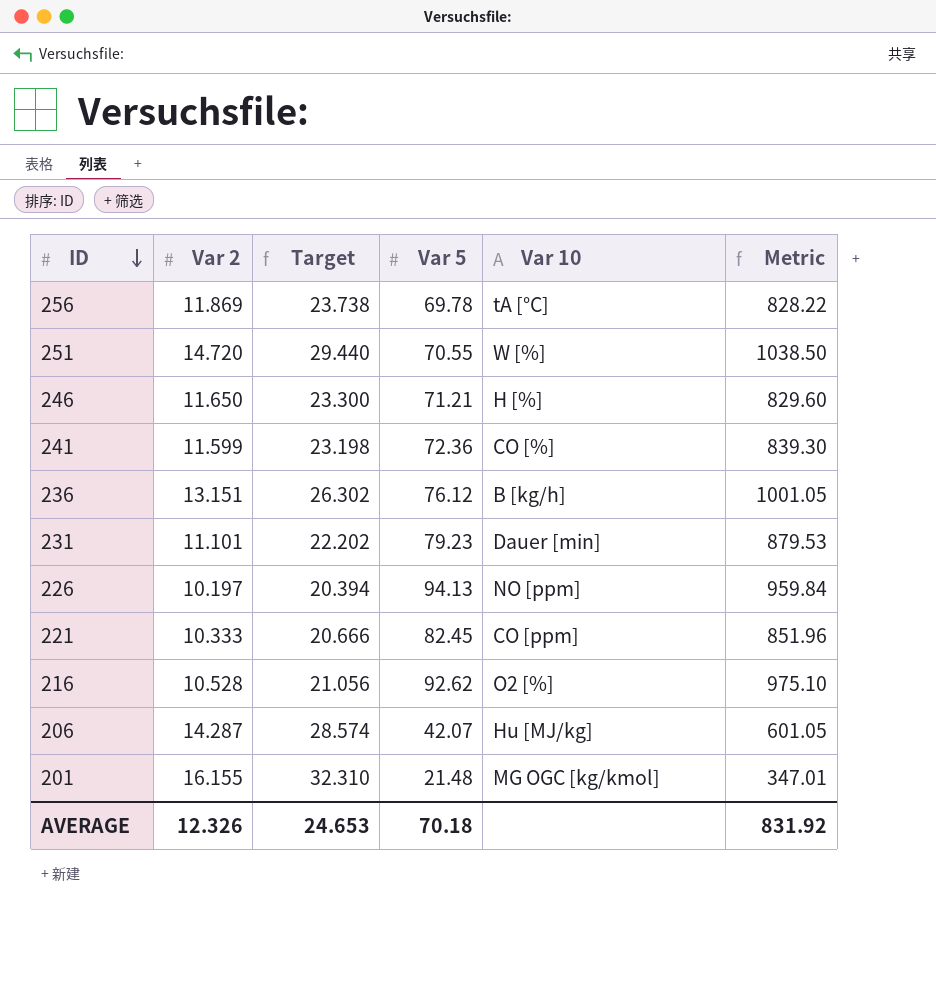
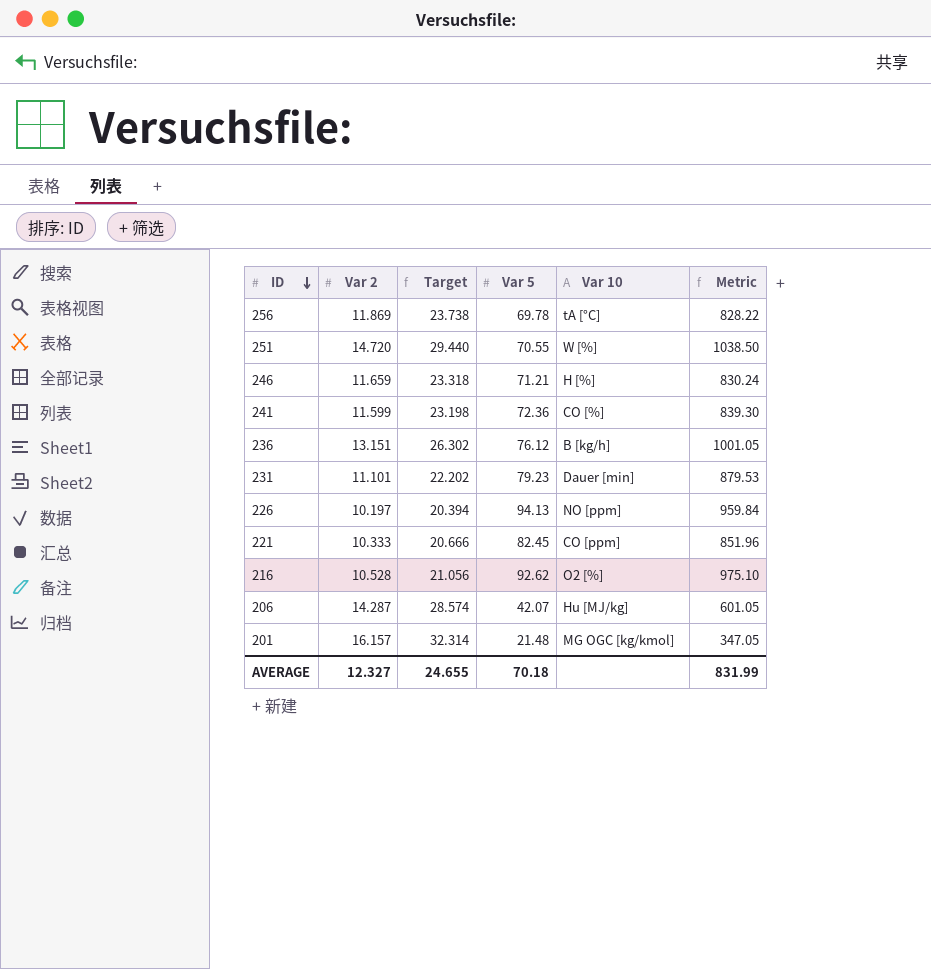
246 | Var 2: 11.650 -> 11.659
246 | Target: 23.300 -> 23.318
246 | Metric: 829.60 -> 830.24
201 | Var 2: 16.155 -> 16.157
201 | Target: 32.310 -> 32.314
201 | Metric: 347.01 -> 347.05
AVERAGE | Var 2: 12.326 -> 12.327
AVERAGE | Target: 24.653 -> 24.655
AVERAGE | Metric: 831.92 -> 831.99

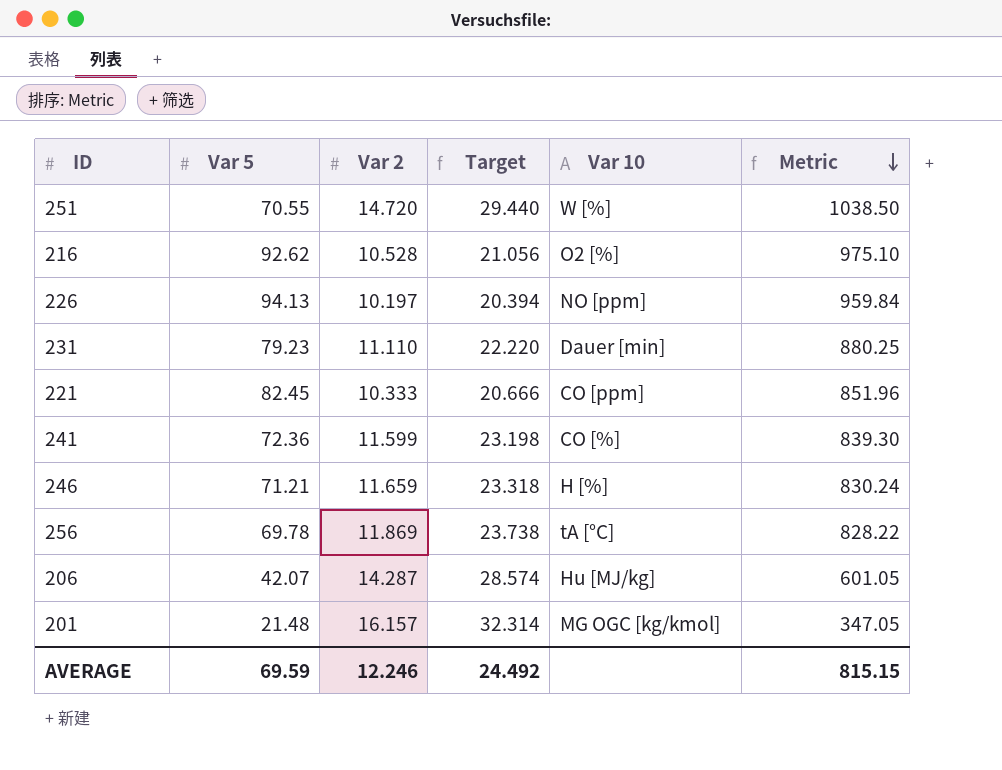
row order: ID descending -> Metric descending
column Var 5 | position: 4 -> 2
row 236: 13.151 | 26.302 | 76.12 | B [kg/h] | 1001.05 -> none
231 | Var 2: 11.101 -> 11.110
231 | Target: 22.202 -> 22.220
231 | Metric: 879.53 -> 880.25
AVERAGE | Var 5: 70.18 -> 69.59
AVERAGE | Var 2: 12.327 -> 12.246
AVERAGE | Target: 24.655 -> 24.492
AVERAGE | Metric: 831.99 -> 815.15

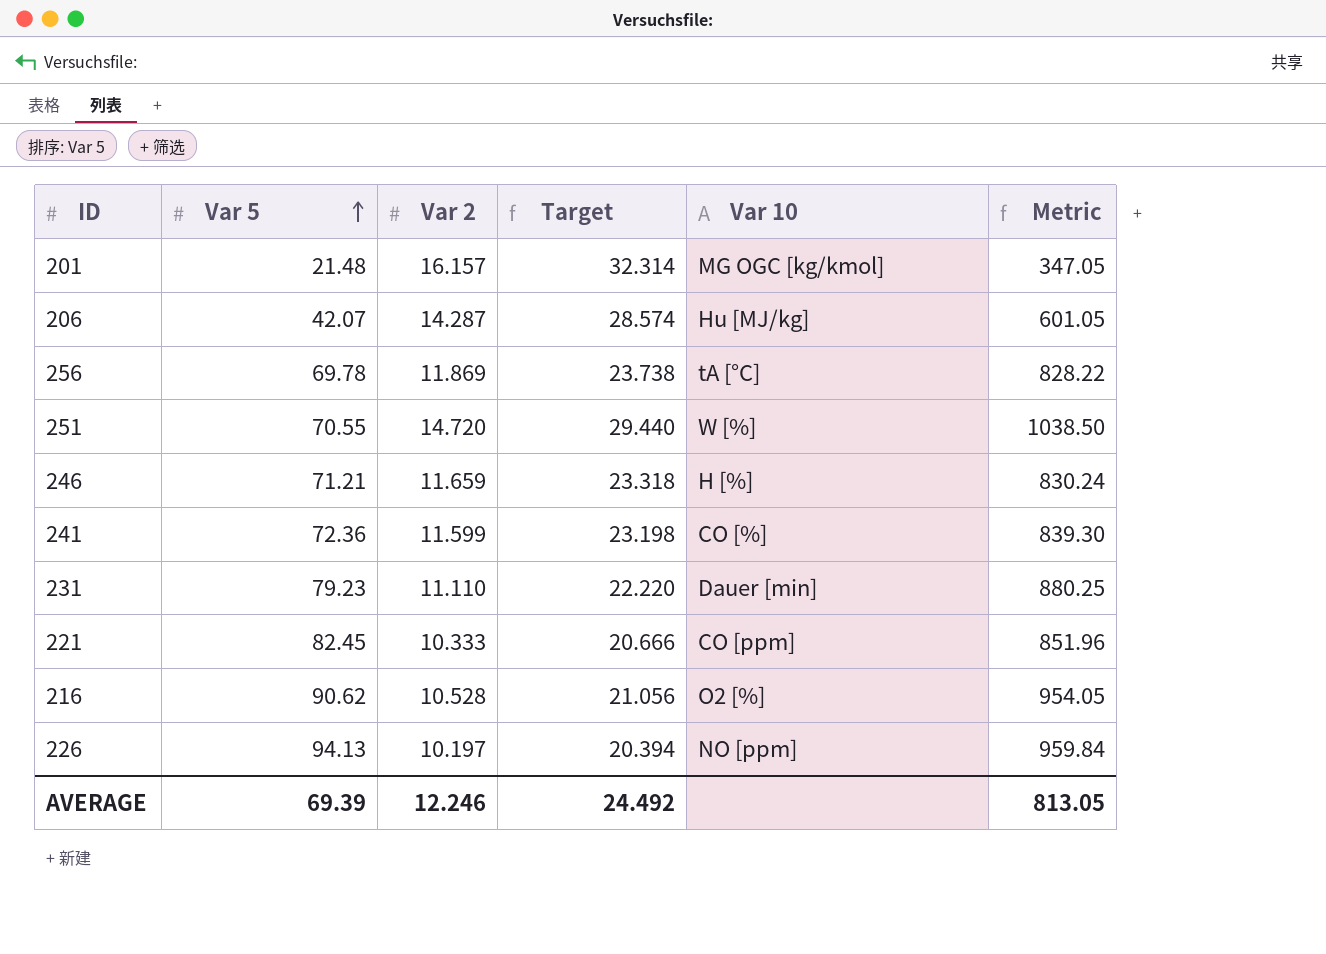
row order: Metric descending -> Var 5 ascending
216 | Var 5: 92.62 -> 90.62
216 | Metric: 975.10 -> 954.05
AVERAGE | Var 5: 69.59 -> 69.39
AVERAGE | Metric: 815.15 -> 813.05

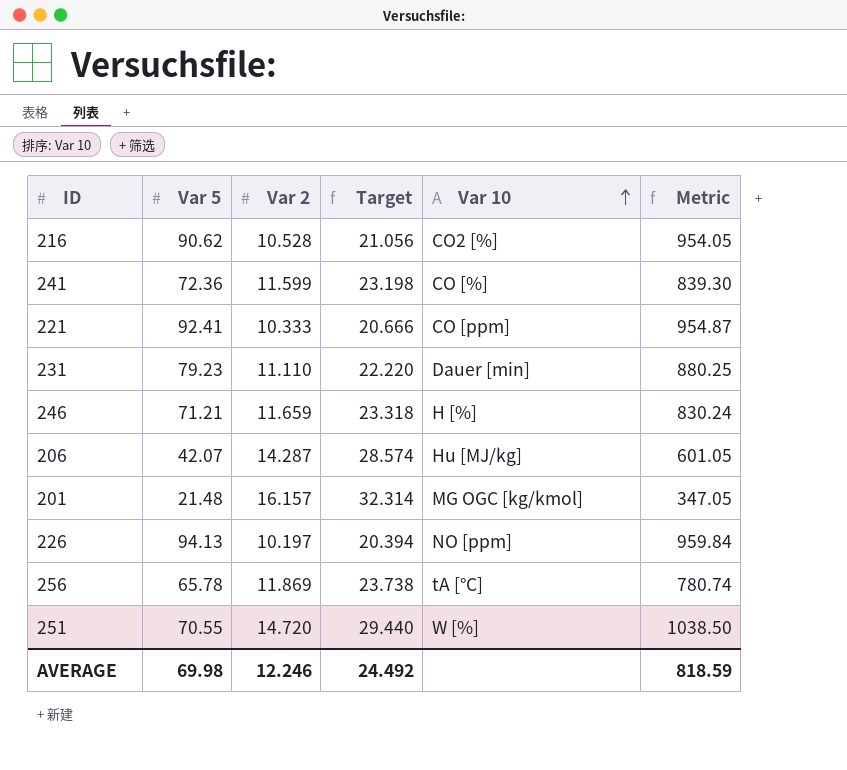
row order: Var 5 ascending -> Var 10 ascending
216 | Var 10: O2 [%] -> CO2 [%]
221 | Var 5: 82.45 -> 92.41
221 | Metric: 851.96 -> 954.87
256 | Var 5: 69.78 -> 65.78
256 | Metric: 828.22 -> 780.74
AVERAGE | Var 5: 69.39 -> 69.98
AVERAGE | Metric: 813.05 -> 818.59

